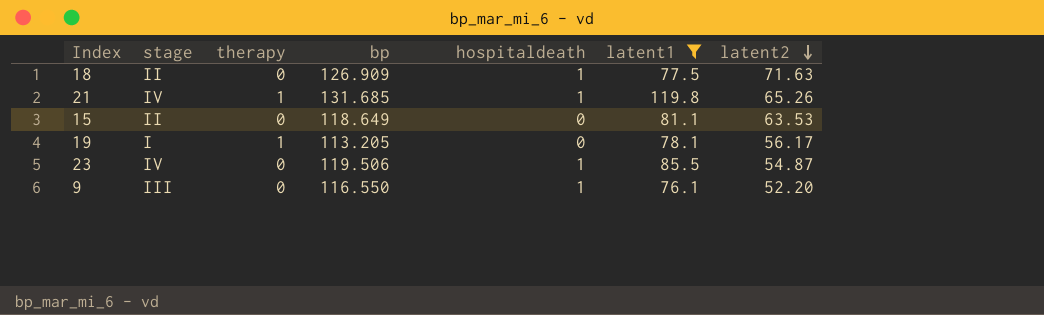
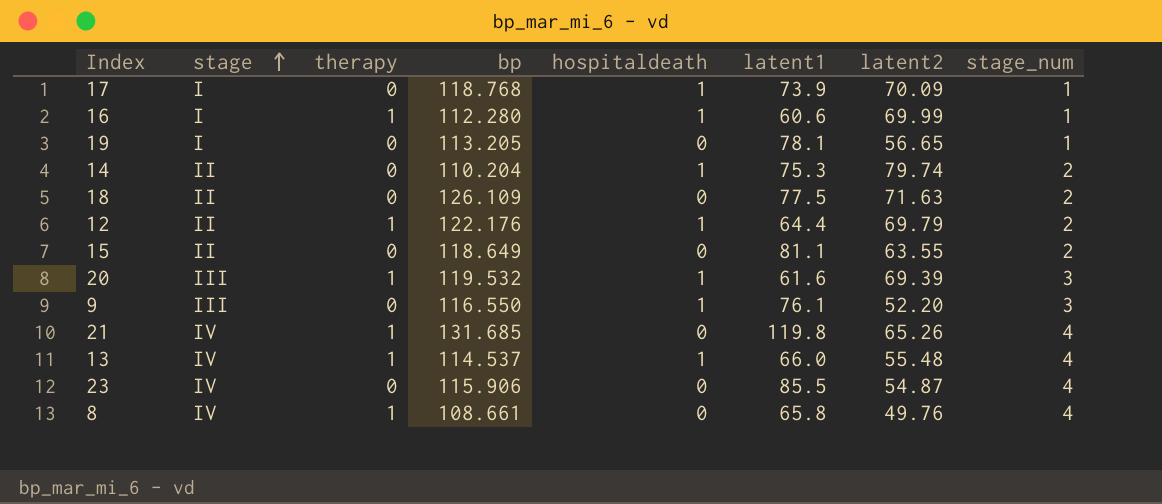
filter: latent1 >= 76.1 -> none
row order: latent2 descending -> stage ascending
column stage_num | position: none -> 8
19 | therapy: 1 -> 0
19 | latent2: 56.17 -> 56.65
18 | bp: 126.909 -> 126.109
18 | hospitaldeath: 1 -> 0
15 | latent2: 63.53 -> 63.55
21 | hospitaldeath: 1 -> 0
23 | bp: 119.506 -> 115.906
23 | hospitaldeath: 1 -> 0

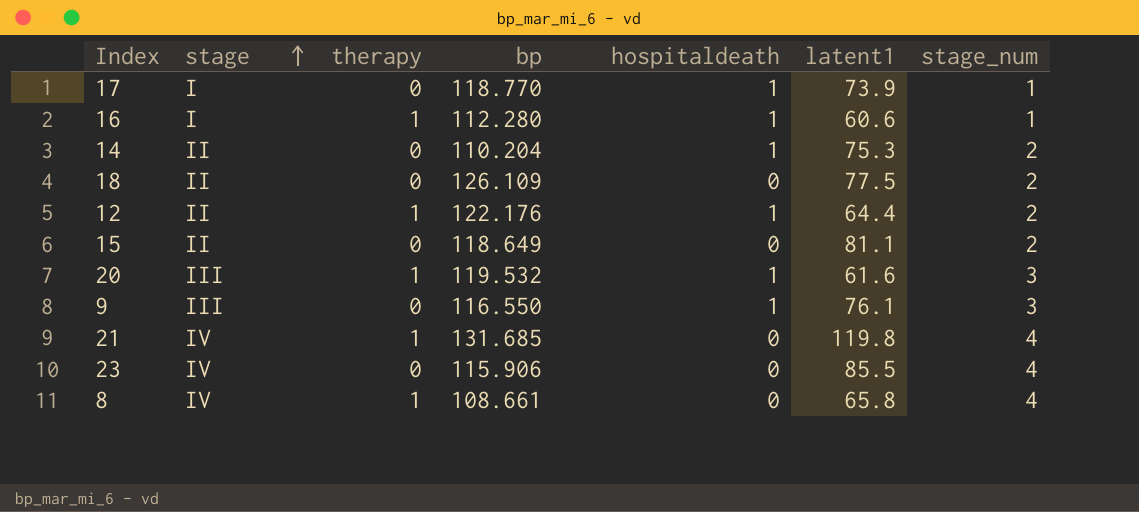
column latent2 | position: 7 -> none
row 19: I | 0 | 113.205 | 0 | 78.1 | 56.65 | 1 -> none
row 13: IV | 1 | 114.537 | 1 | 66.0 | 55.48 | 4 -> none
17 | bp: 118.768 -> 118.770

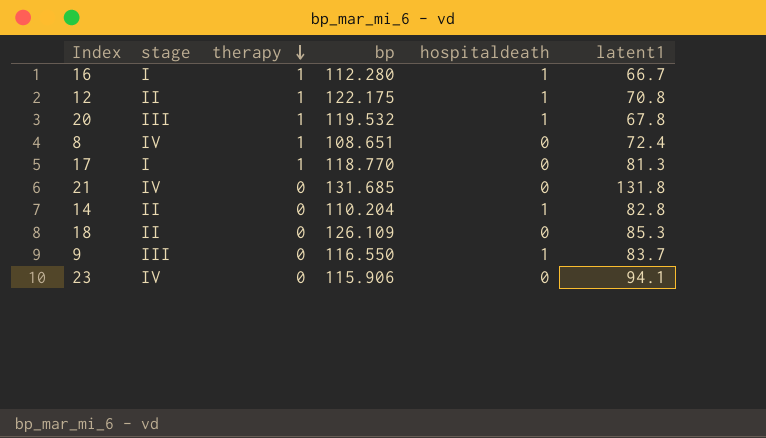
row order: stage ascending -> therapy descending
column stage_num | position: 7 -> none
row 15: II | 0 | 118.649 | 0 | 81.1 | 2 -> none
16 | latent1: 60.6 -> 66.7
12 | bp: 122.176 -> 122.175
12 | latent1: 64.4 -> 70.8
20 | latent1: 61.6 -> 67.8
8 | bp: 108.661 -> 108.651
8 | latent1: 65.8 -> 72.4
17 | therapy: 0 -> 1
17 | hospitaldeath: 1 -> 0
17 | latent1: 73.9 -> 81.3
21 | therapy: 1 -> 0
21 | latent1: 119.8 -> 131.8
14 | latent1: 75.3 -> 82.8
18 | latent1: 77.5 -> 85.3
9 | latent1: 76.1 -> 83.7
23 | latent1: 85.5 -> 94.1

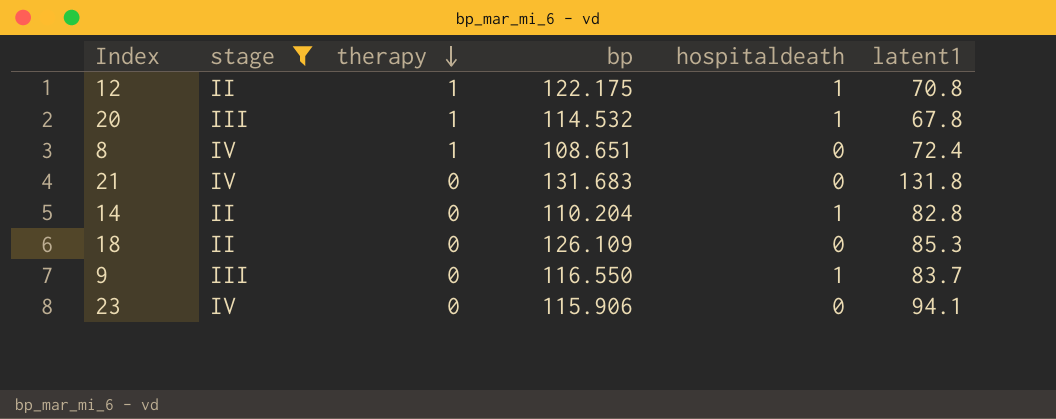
filter: none -> stage != I
20 | bp: 119.532 -> 114.532
21 | bp: 131.685 -> 131.683

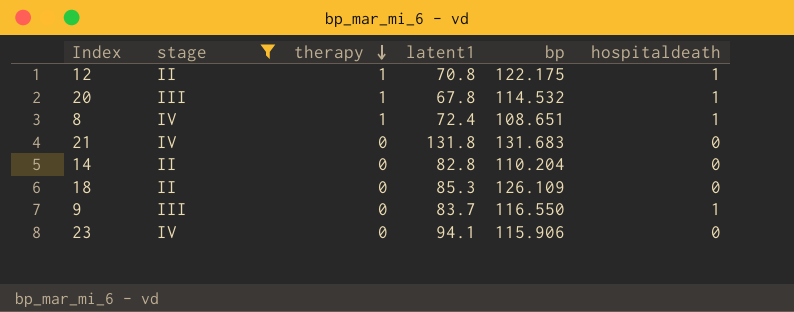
column latent1 | position: 6 -> 4
8 | hospitaldeath: 0 -> 1
14 | hospitaldeath: 1 -> 0

